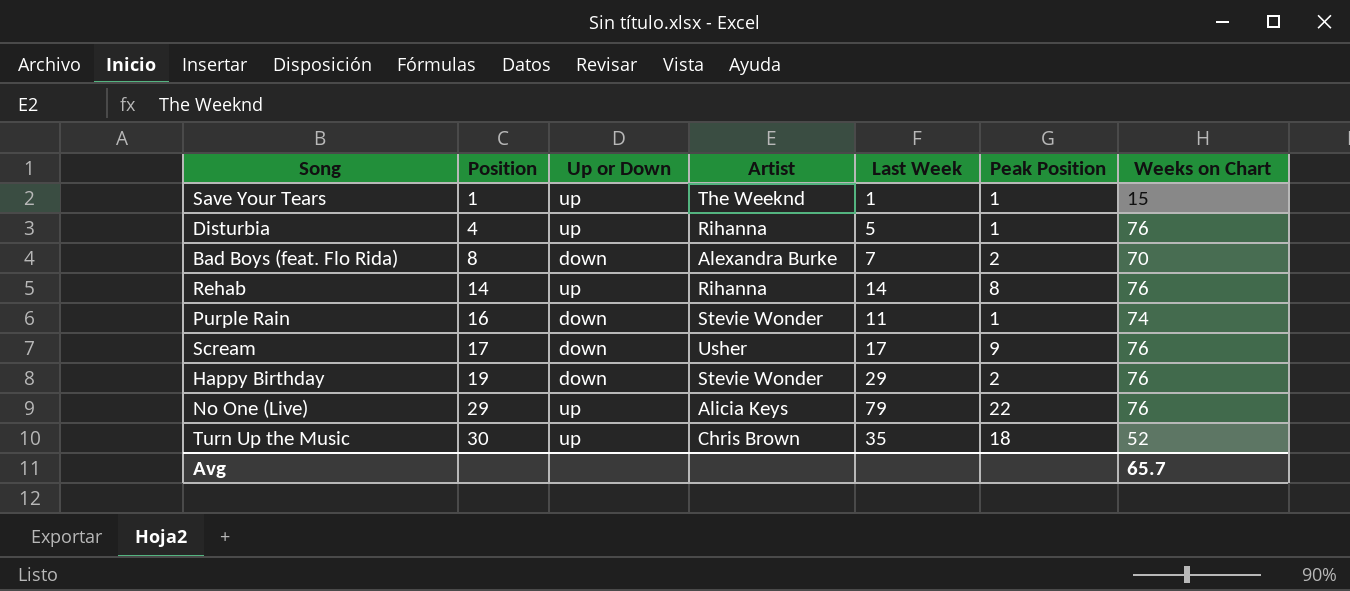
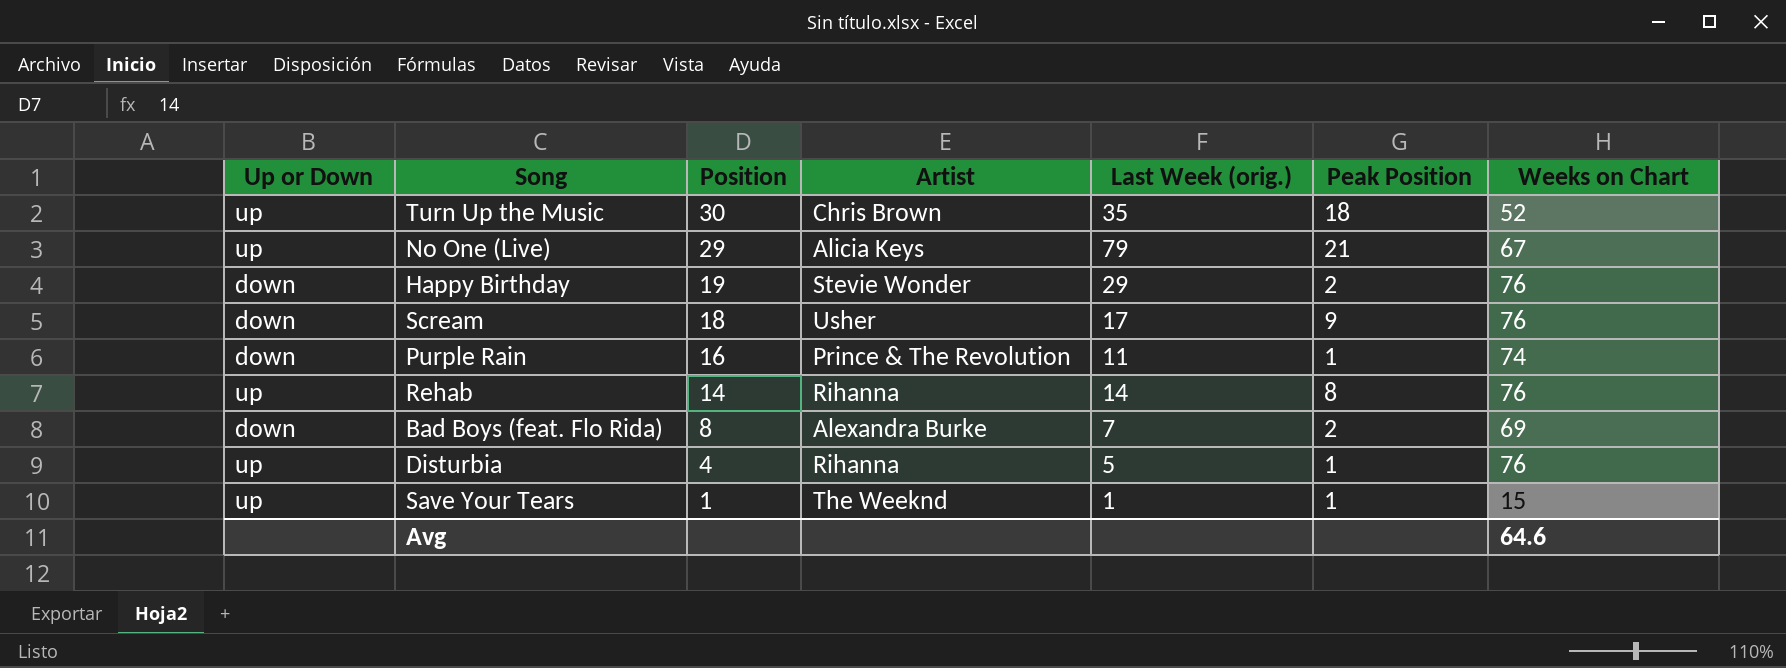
row order: Position ascending -> Position descending
column Up or Down | position: 3 -> 1
column name: Last Week -> Last Week (orig.)
No One (Live) | Peak Position: 22 -> 21
No One (Live) | Weeks on Chart: 76 -> 67
Scream | Position: 17 -> 18
Purple Rain | Artist: Stevie Wonder -> Prince & The Revolution
Bad Boys (feat. Flo Rida) | Weeks on Chart: 70 -> 69
Avg | Weeks on Chart: 65.7 -> 64.6

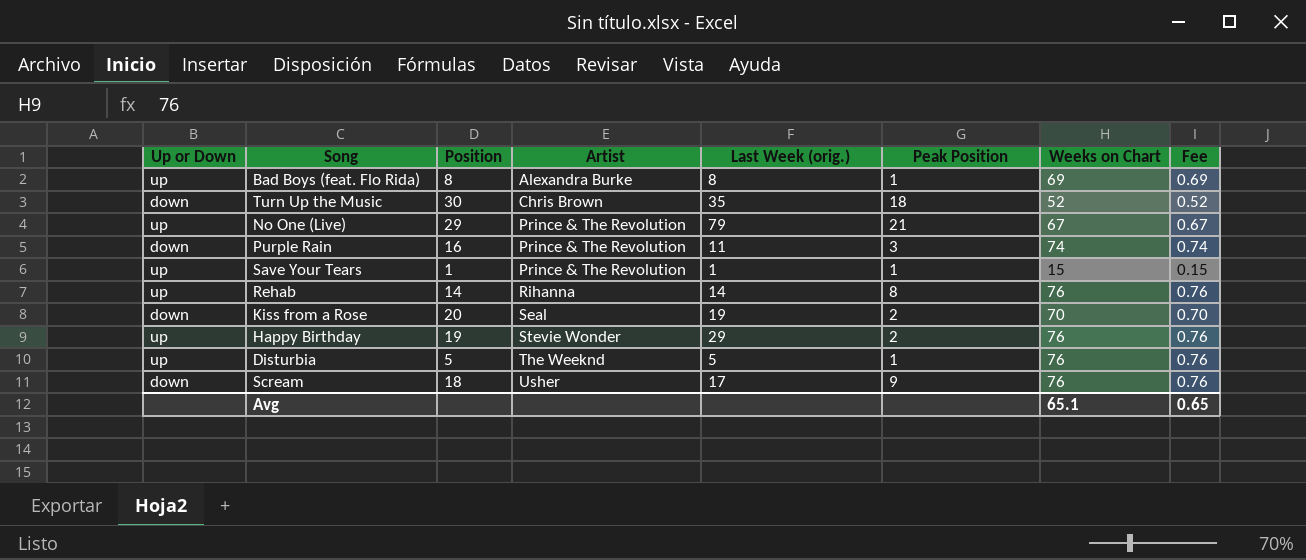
row order: Position descending -> Artist ascending
column Fee | formula: none -> [Weeks on Chart] * 0.01
Bad Boys (feat. Flo Rida) | Up or Down: down -> up
Bad Boys (feat. Flo Rida) | Last Week (orig.): 7 -> 8
Bad Boys (feat. Flo Rida) | Peak Position: 2 -> 1
Turn Up the Music | Up or Down: up -> down
No One (Live) | Artist: Alicia Keys -> Prince & The Revolution
Purple Rain | Peak Position: 1 -> 3
Save Your Tears | Artist: The Weeknd -> Prince & The Revolution
row Kiss from a Rose: none -> down | 20 | Seal | 19 | 2 | 70 | 0.70
Happy Birthday | Up or Down: down -> up
Disturbia | Position: 4 -> 5
Disturbia | Artist: Rihanna -> The Weeknd
Avg | Weeks on Chart: 64.6 -> 65.1

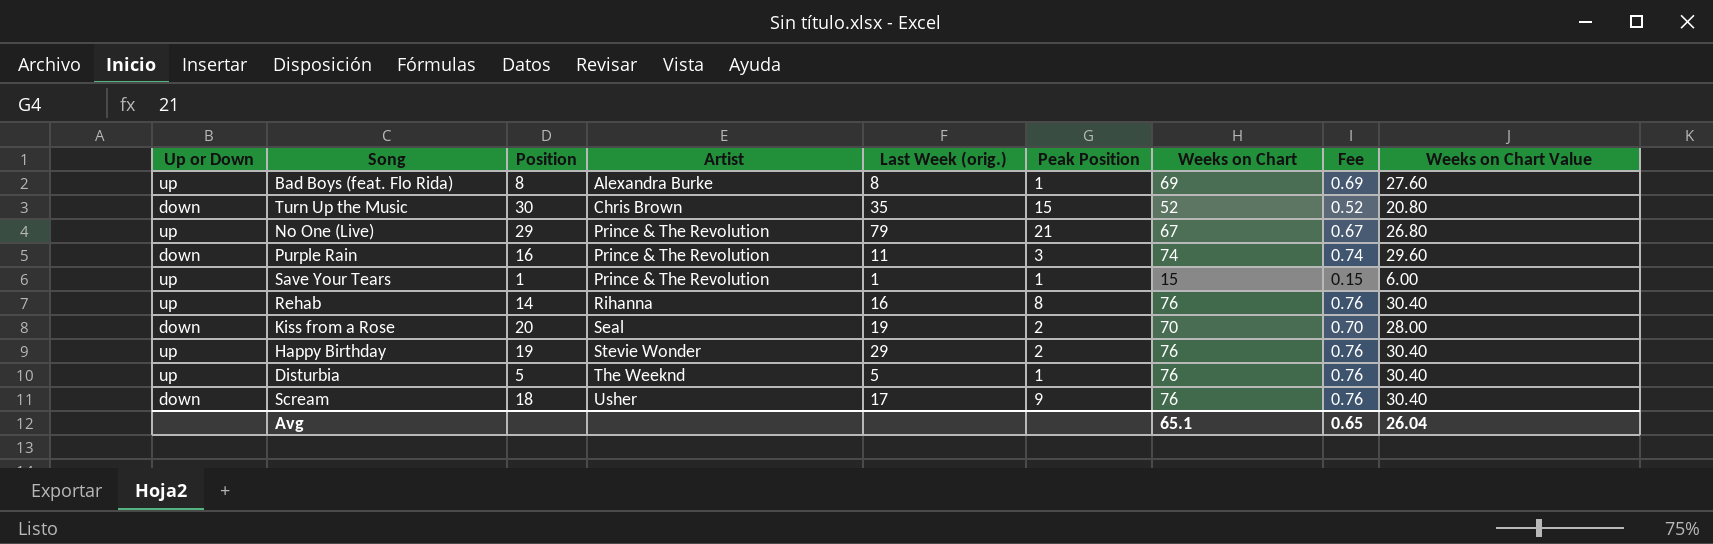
column Weeks on Chart Value | formula: none -> [Weeks on Chart] * 0.4
Turn Up the Music | Peak Position: 18 -> 15
Rehab | Last Week (orig.): 14 -> 16

